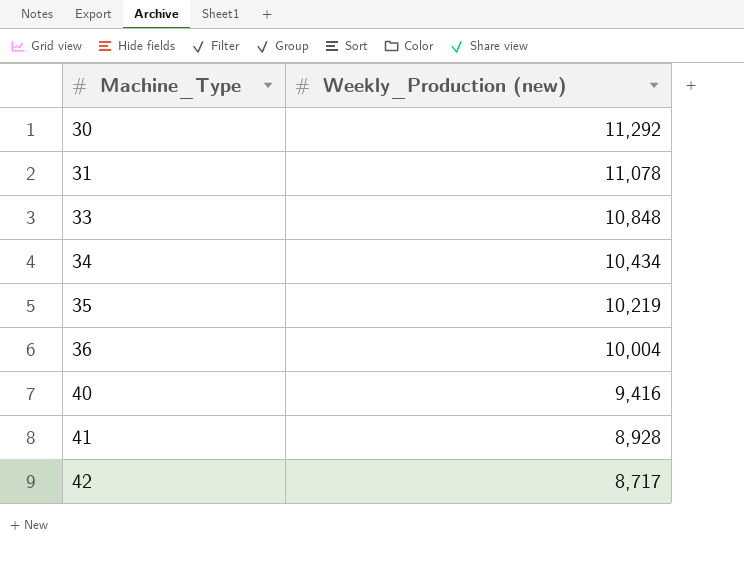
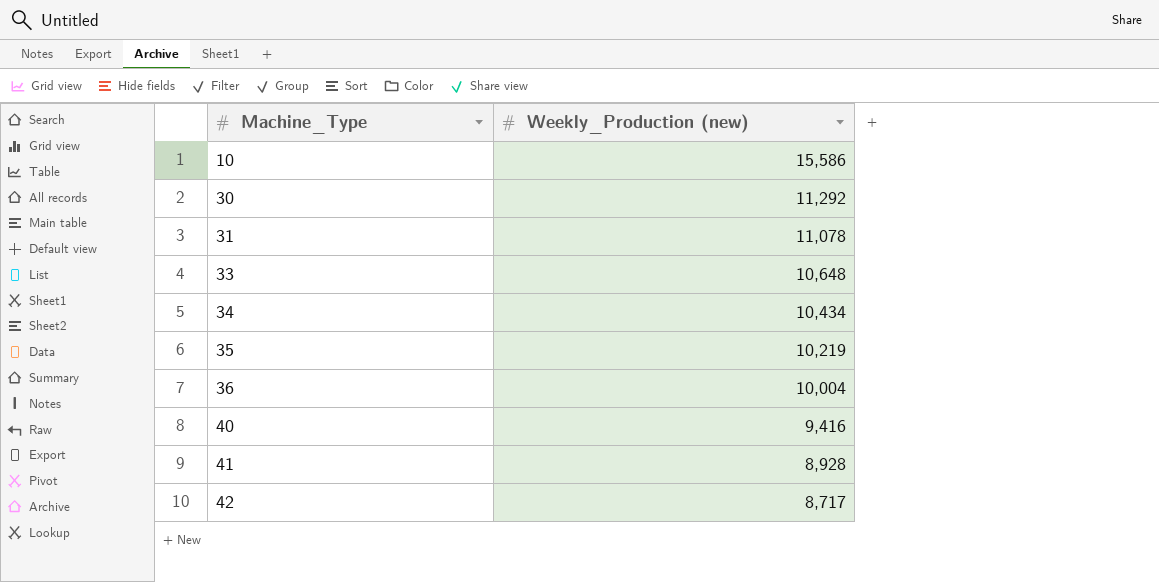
row 10: none -> 15,586
33 | Weekly_Production (new): 10,848 -> 10,648

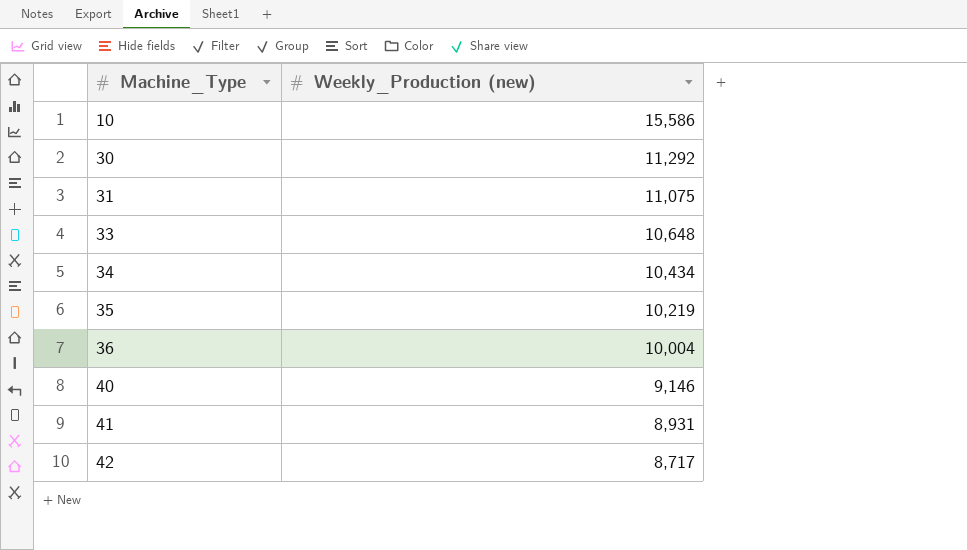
31 | Weekly_Production (new): 11,078 -> 11,075
40 | Weekly_Production (new): 9,416 -> 9,146
41 | Weekly_Production (new): 8,928 -> 8,931

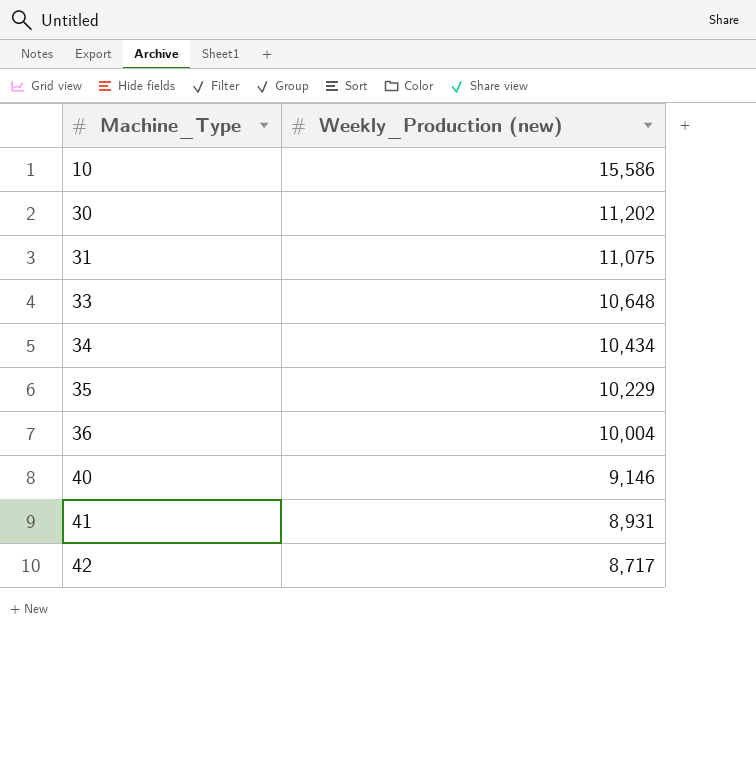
30 | Weekly_Production (new): 11,292 -> 11,202
35 | Weekly_Production (new): 10,219 -> 10,229

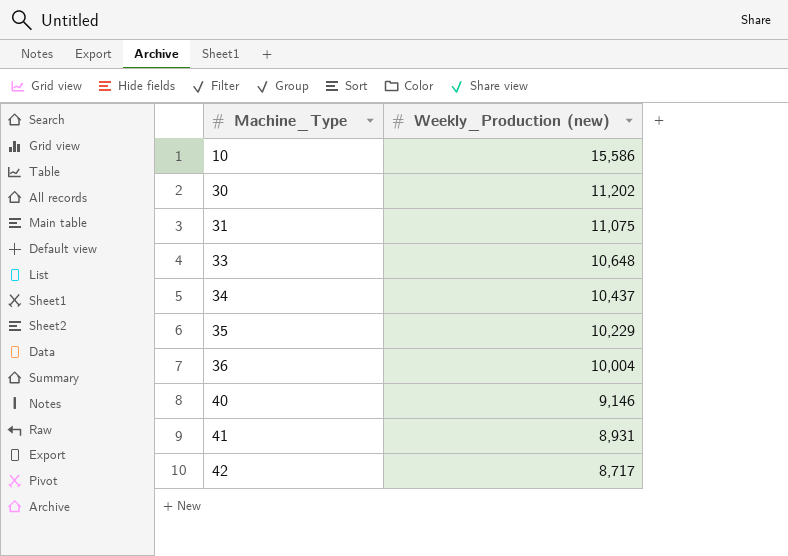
34 | Weekly_Production (new): 10,434 -> 10,437

